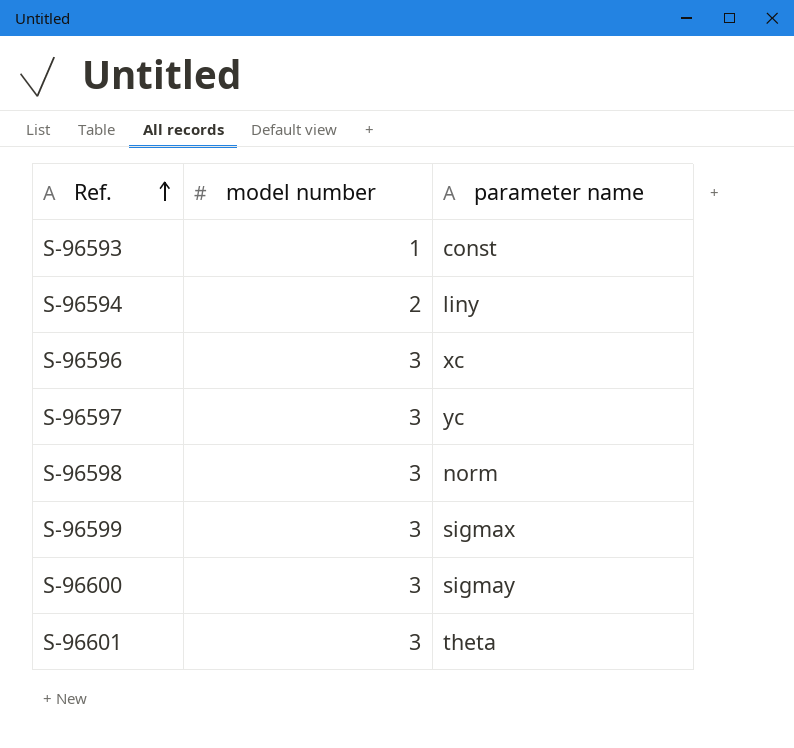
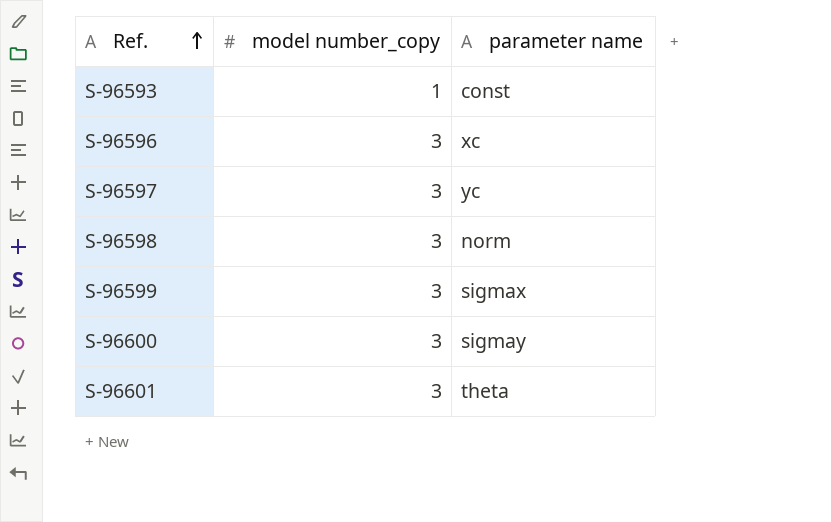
column name: model number -> model number_copy
row S-96594: 2 | liny -> none

